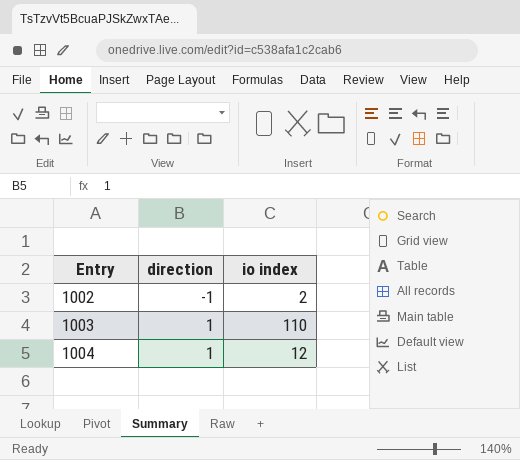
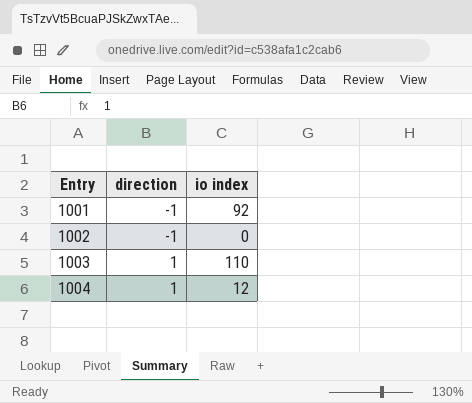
row 1001: none -> -1 | 92
1002 | io index: 2 -> 0

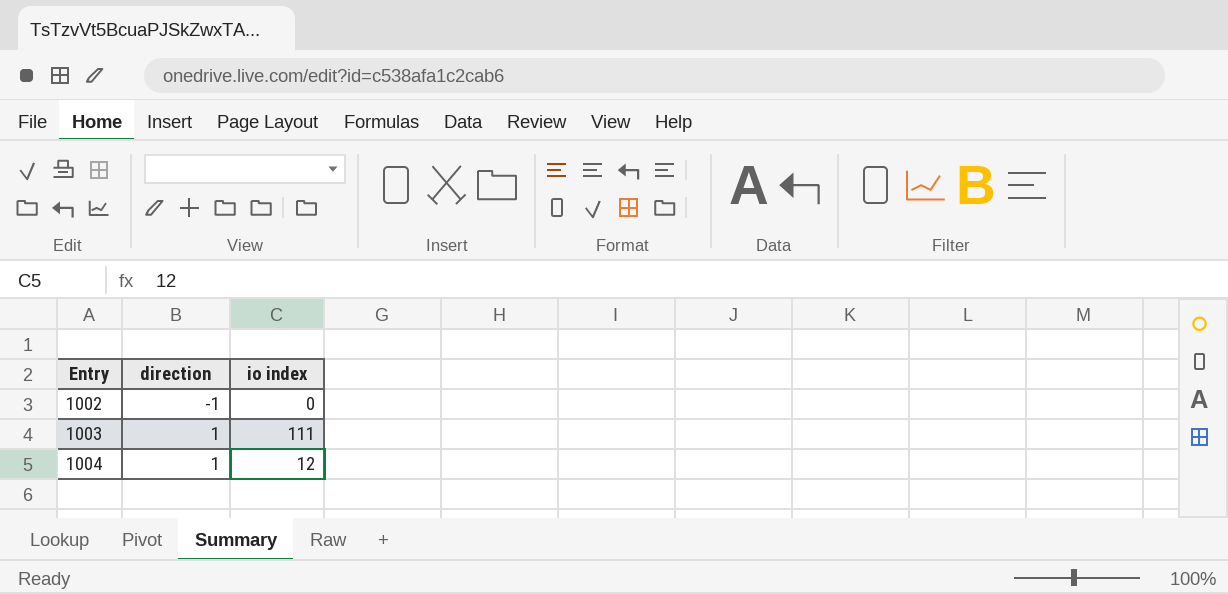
row 1001: -1 | 92 -> none
1003 | io index: 110 -> 111

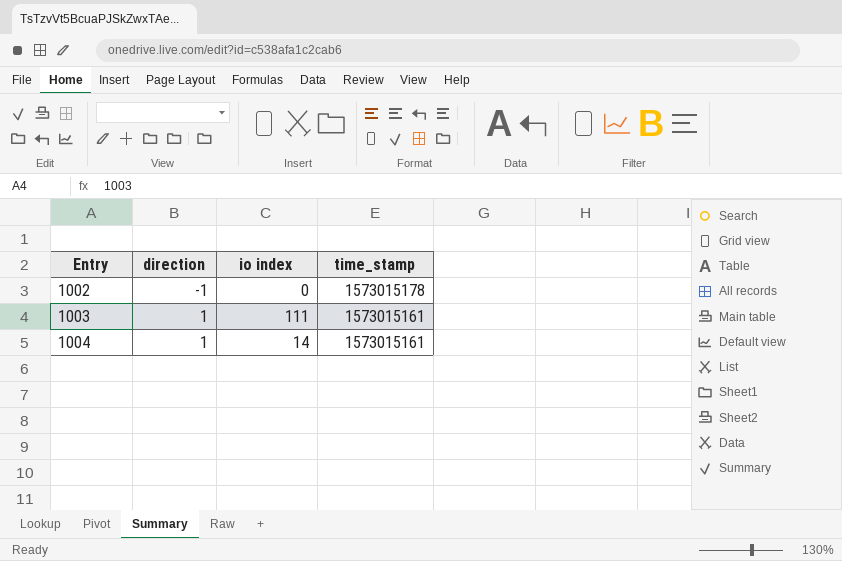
column time_stamp | position: none -> 4
1004 | io index: 12 -> 14

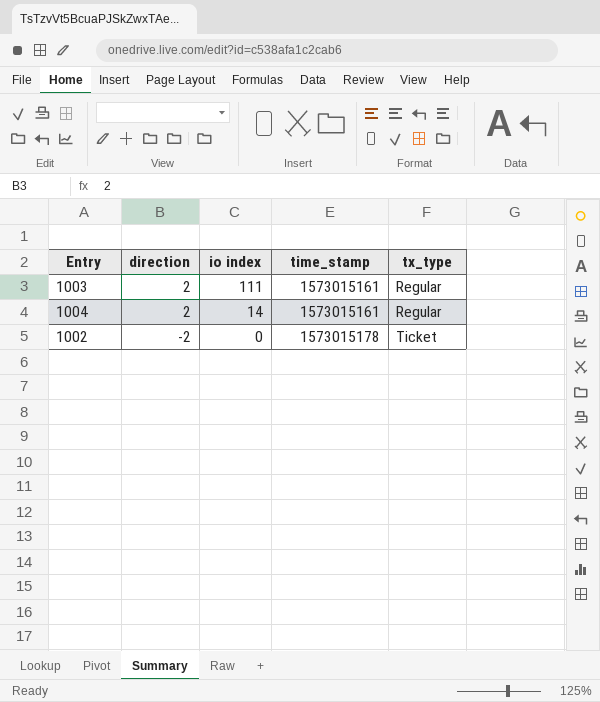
row order: Entry ascending -> direction descending
column tx_type | position: none -> 5
1003 | direction: 1 -> 2
1004 | direction: 1 -> 2
1002 | direction: -1 -> -2

